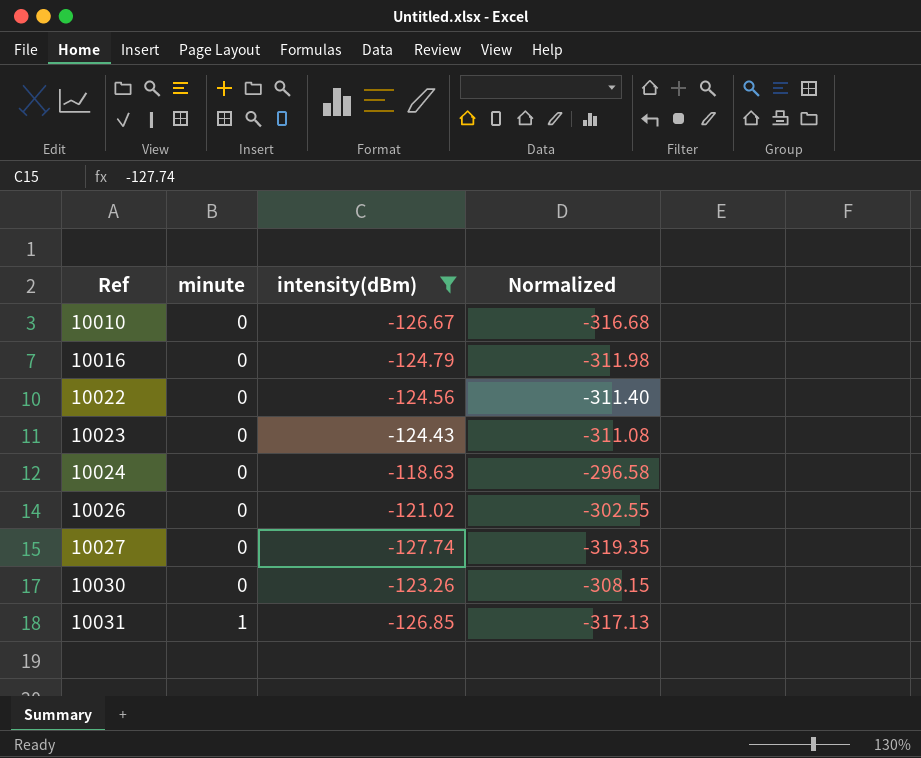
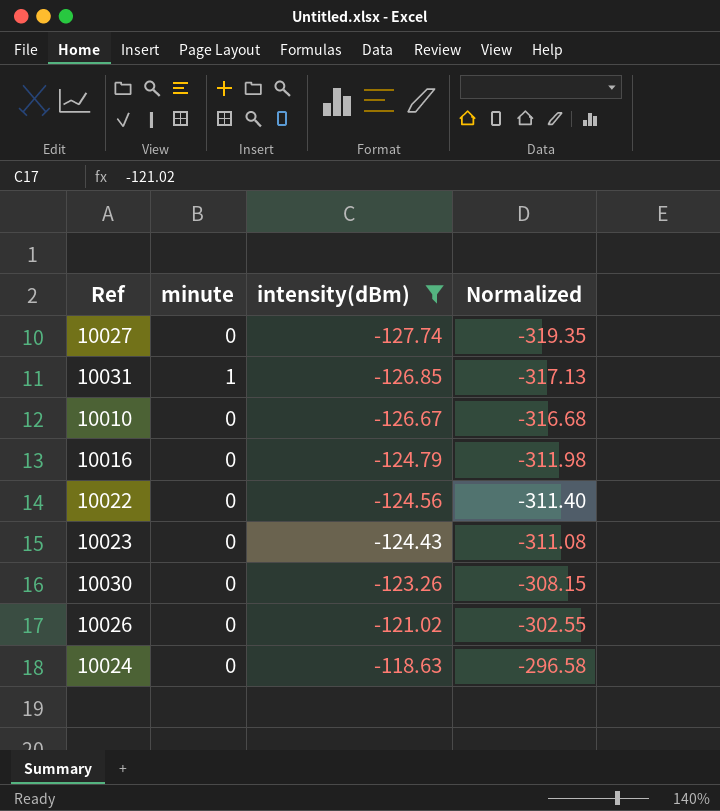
row order: Ref ascending -> intensity(dBm) ascending

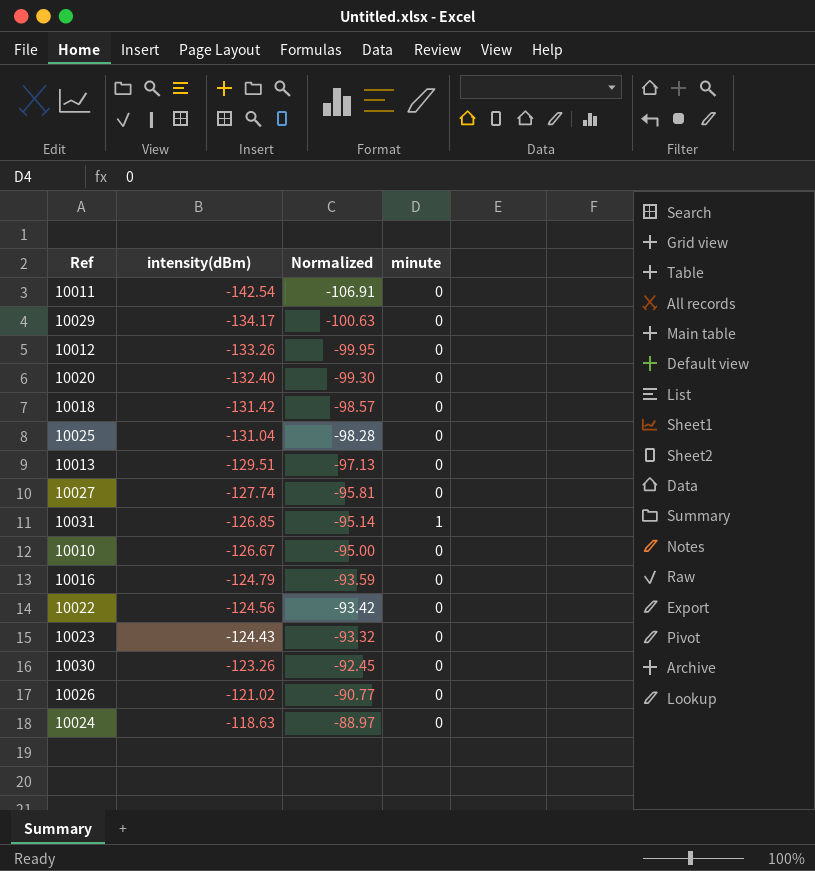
filter: intensity(dBm) >= -127.74 -> none
column Normalized | formula: [intensity(dBm)] * 2.5 -> [intensity(dBm)] * 0.75
column minute | position: 2 -> 4

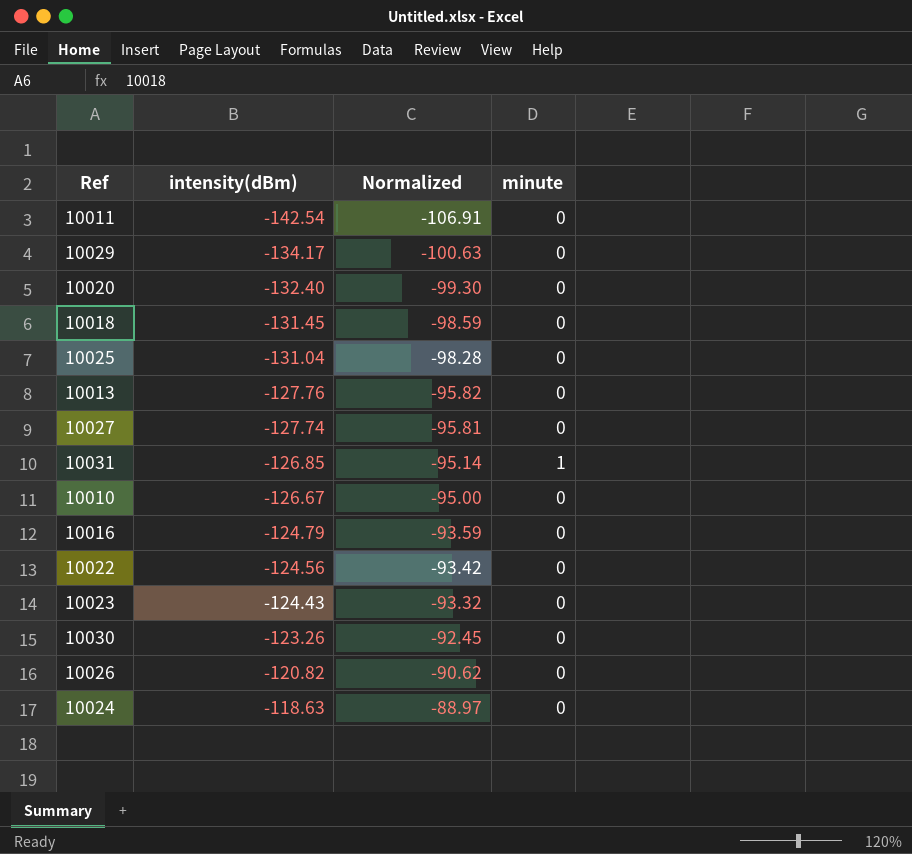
row 10012: -133.26 | -99.95 | 0 -> none
10018 | intensity(dBm): -131.42 -> -131.45
10018 | Normalized: -98.57 -> -98.59
10013 | intensity(dBm): -129.51 -> -127.76
10013 | Normalized: -97.13 -> -95.82
10026 | intensity(dBm): -121.02 -> -120.82
10026 | Normalized: -90.77 -> -90.62

